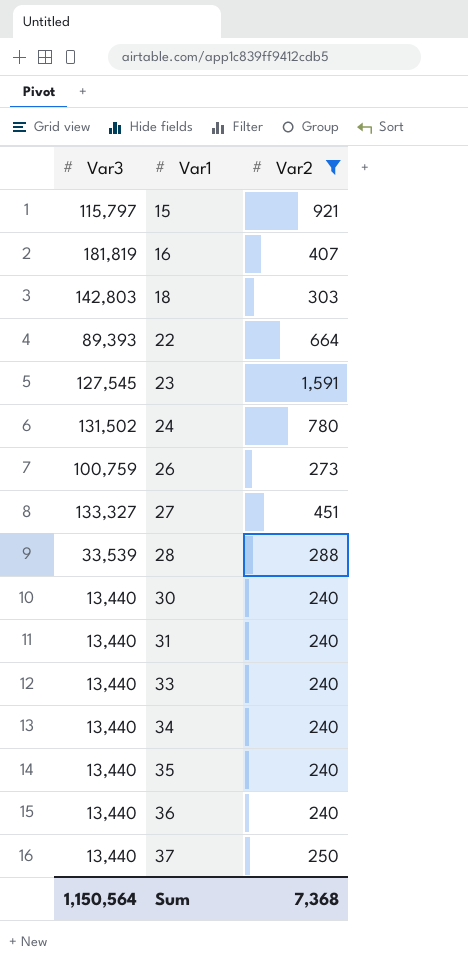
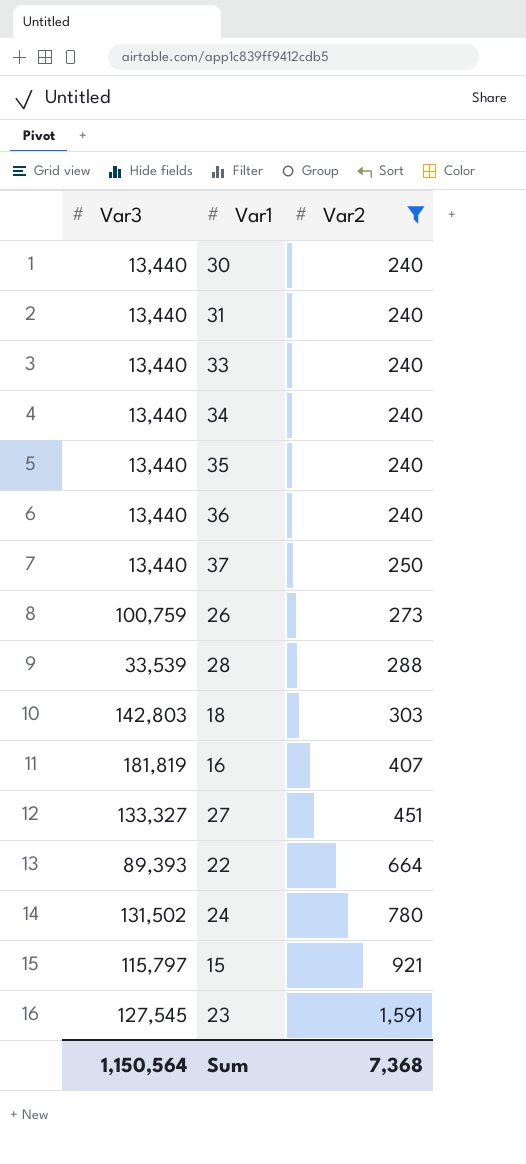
row order: Var1 ascending -> Var2 ascending

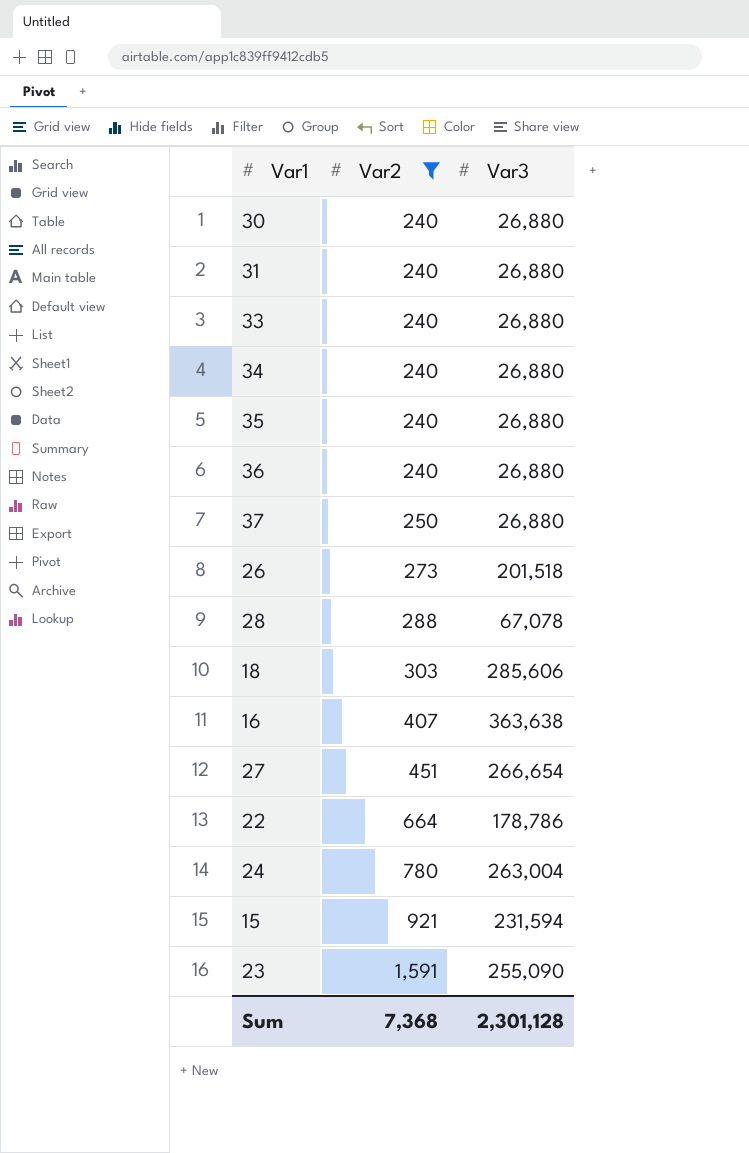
column Var3 | position: 1 -> 3
30 | Var3: 13,440 -> 26,880
31 | Var3: 13,440 -> 26,880
33 | Var3: 13,440 -> 26,880
34 | Var3: 13,440 -> 26,880
35 | Var3: 13,440 -> 26,880
36 | Var3: 13,440 -> 26,880
37 | Var3: 13,440 -> 26,880
26 | Var3: 100,759 -> 201,518
28 | Var3: 33,539 -> 67,078
18 | Var3: 142,803 -> 285,606
16 | Var3: 181,819 -> 363,638
27 | Var3: 133,327 -> 266,654
22 | Var3: 89,393 -> 178,786
24 | Var3: 131,502 -> 263,004
15 | Var3: 115,797 -> 231,594
23 | Var3: 127,545 -> 255,090
Sum | Var3: 1,150,564 -> 2,301,128

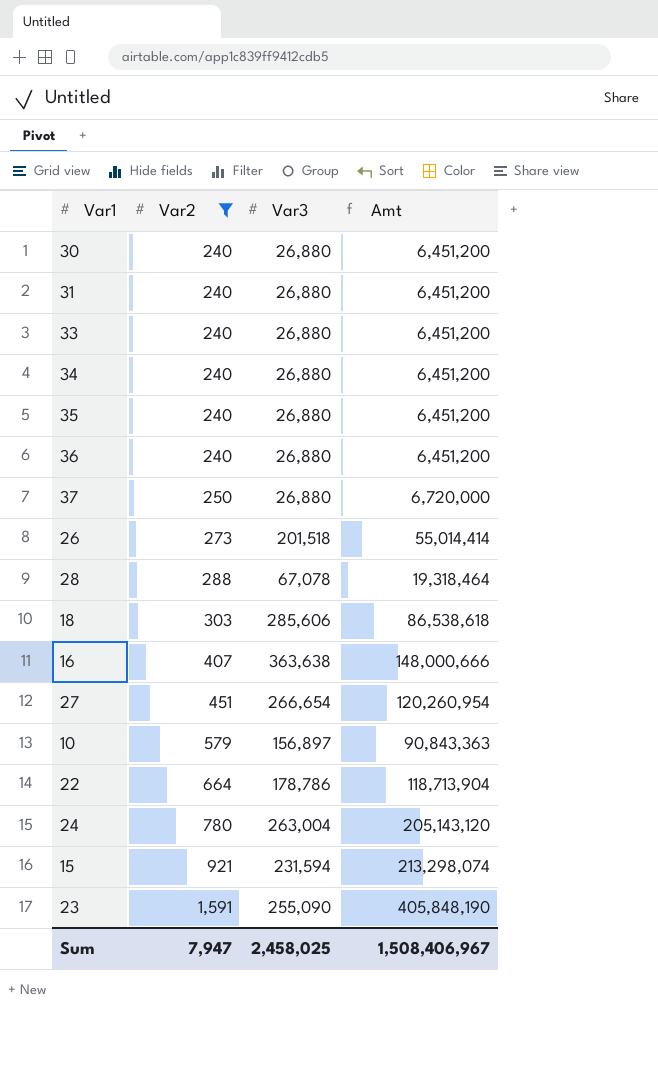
column Amt | formula: none -> [Var2] * [Var3]
row 10: none -> 579 | 156,897 | 90,843,363
Sum | Var2: 7,368 -> 7,947
Sum | Var3: 2,301,128 -> 2,458,025

